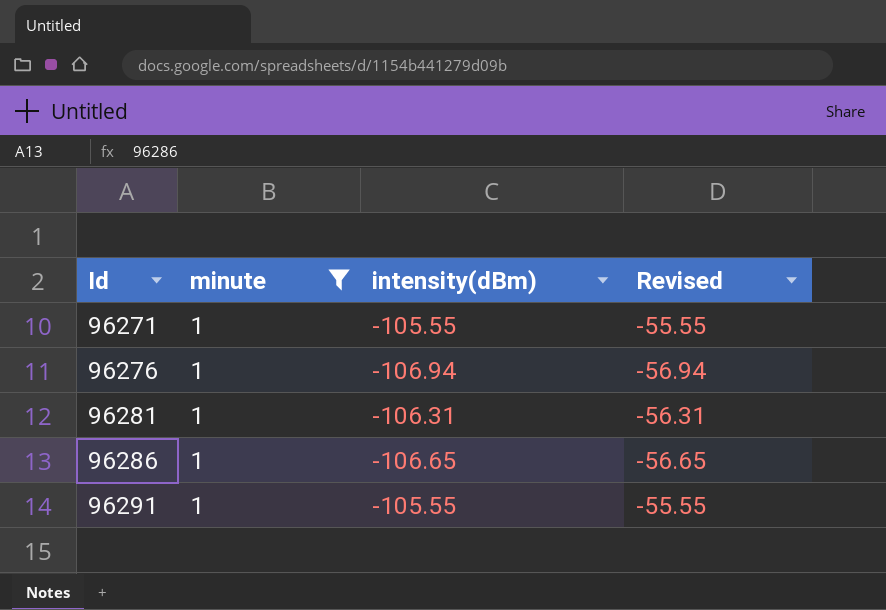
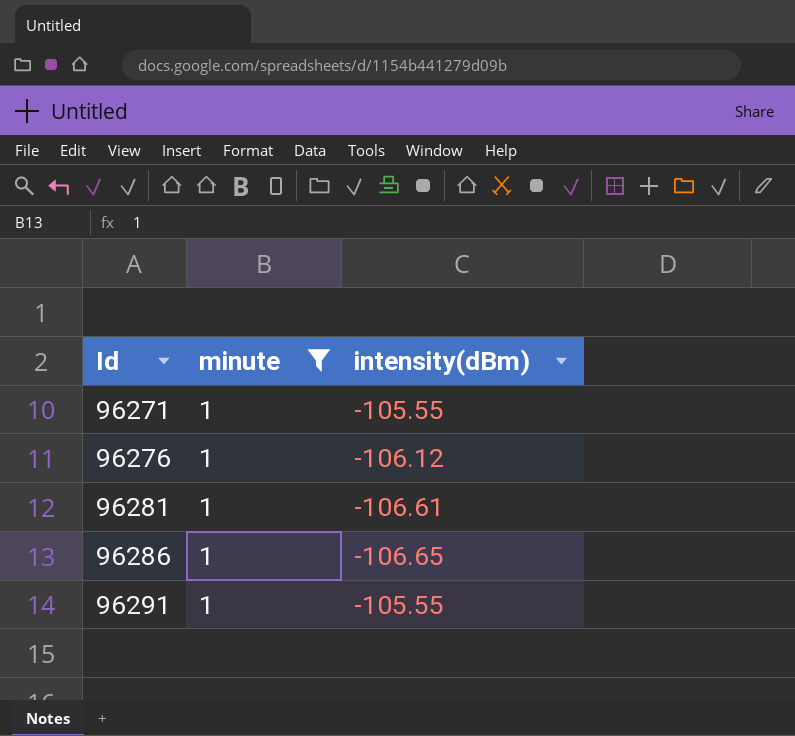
column Revised | formula: [intensity(dBm)] + 50 -> none
96276 | intensity(dBm): -106.94 -> -106.12
96281 | intensity(dBm): -106.31 -> -106.61

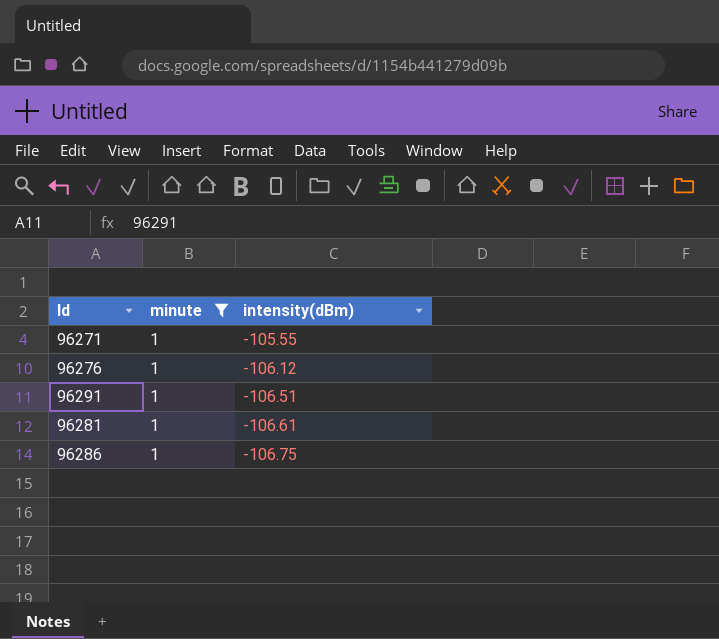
row order: Id ascending -> intensity(dBm) descending
96291 | intensity(dBm): -105.55 -> -106.51
96286 | intensity(dBm): -106.65 -> -106.75

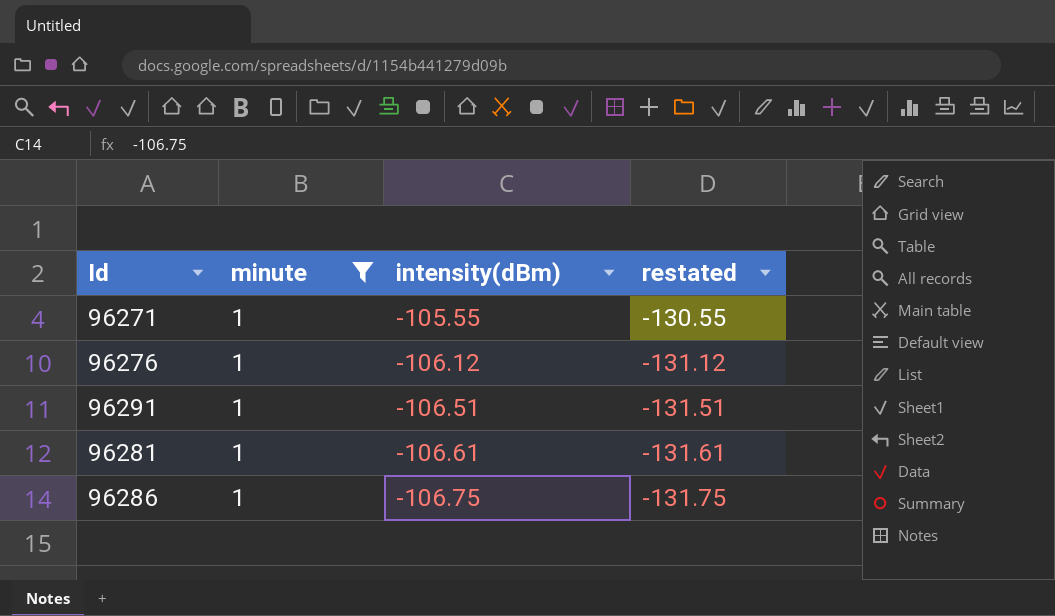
column restated | formula: none -> [intensity(dBm)] - 25

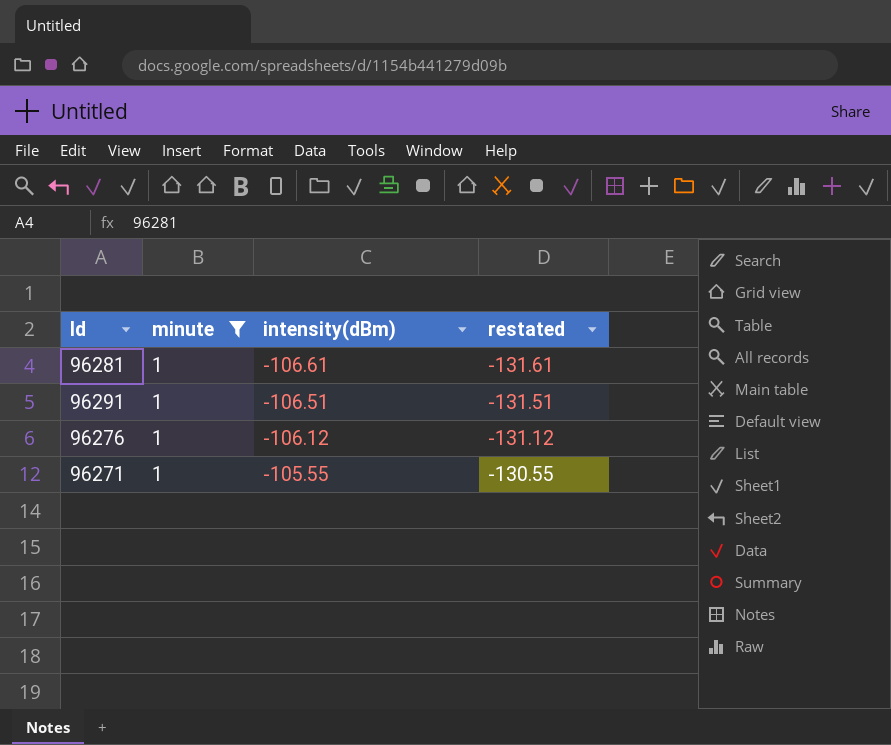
row order: intensity(dBm) descending -> intensity(dBm) ascending
row 96286: 1 | -106.75 | -131.75 -> none

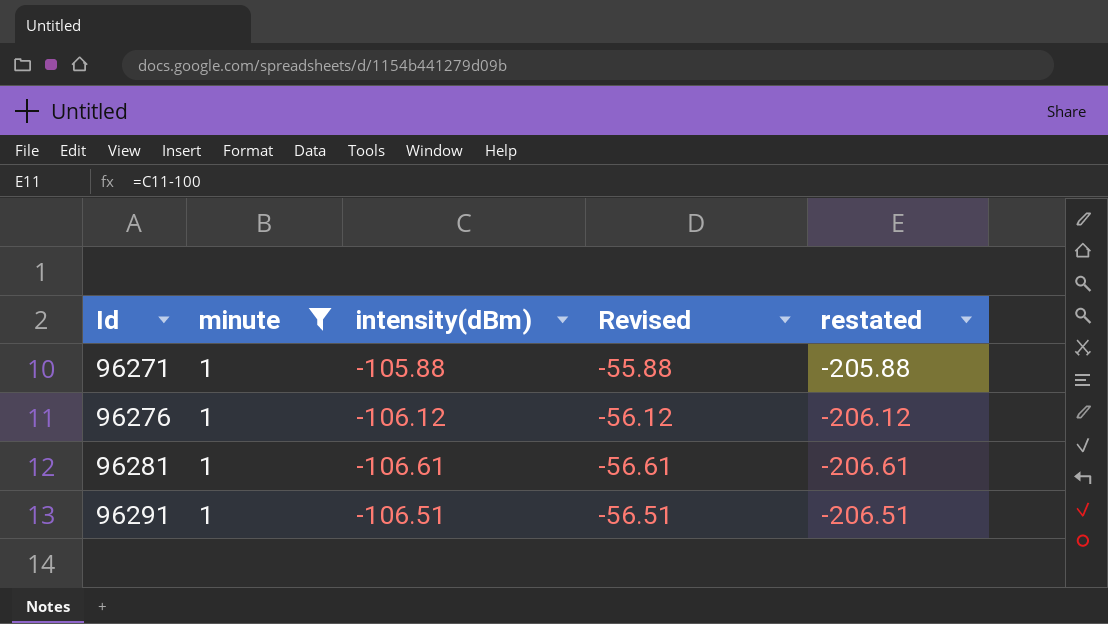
row order: intensity(dBm) ascending -> Id ascending
column Revised | formula: none -> [intensity(dBm)] + 50
column restated | formula: [intensity(dBm)] - 25 -> [intensity(dBm)] - 100
96271 | intensity(dBm): -105.55 -> -105.88

